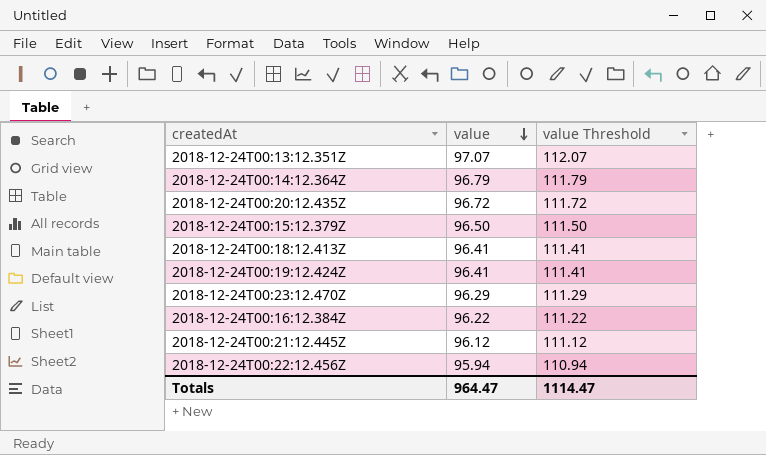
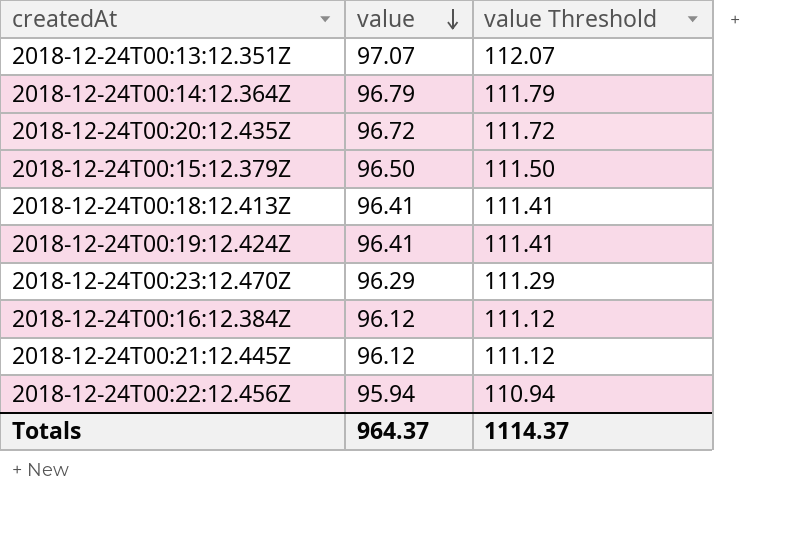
2018-12-24T00:16:12.384Z | value: 96.22 -> 96.12
2018-12-24T00:16:12.384Z | value Threshold: 111.22 -> 111.12
Totals | value: 964.47 -> 964.37
Totals | value Threshold: 1114.47 -> 1114.37

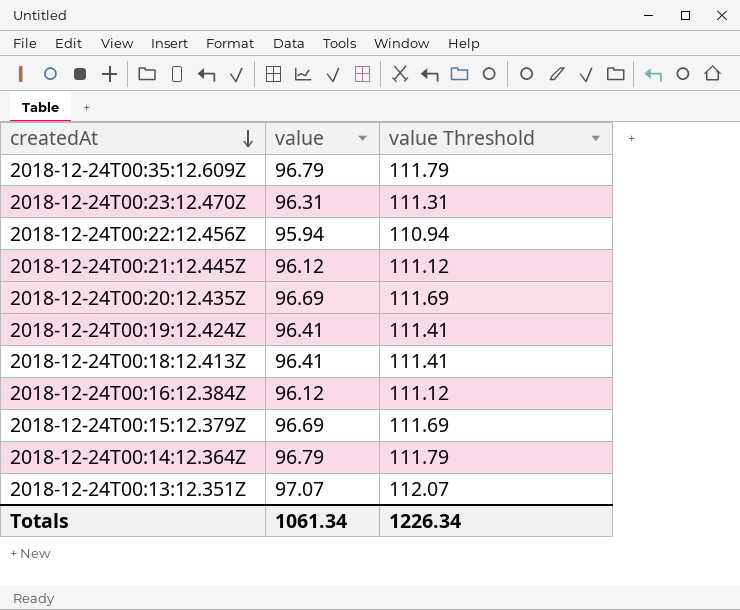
row order: value descending -> createdAt descending
row 2018-12-24T00:35:12.609Z: none -> 96.79 | 111.79
2018-12-24T00:23:12.470Z | value: 96.29 -> 96.31
2018-12-24T00:23:12.470Z | value Threshold: 111.29 -> 111.31
2018-12-24T00:20:12.435Z | value: 96.72 -> 96.69
2018-12-24T00:20:12.435Z | value Threshold: 111.72 -> 111.69
2018-12-24T00:15:12.379Z | value: 96.50 -> 96.69
2018-12-24T00:15:12.379Z | value Threshold: 111.50 -> 111.69
Totals | value: 964.37 -> 1061.34
Totals | value Threshold: 1114.37 -> 1226.34

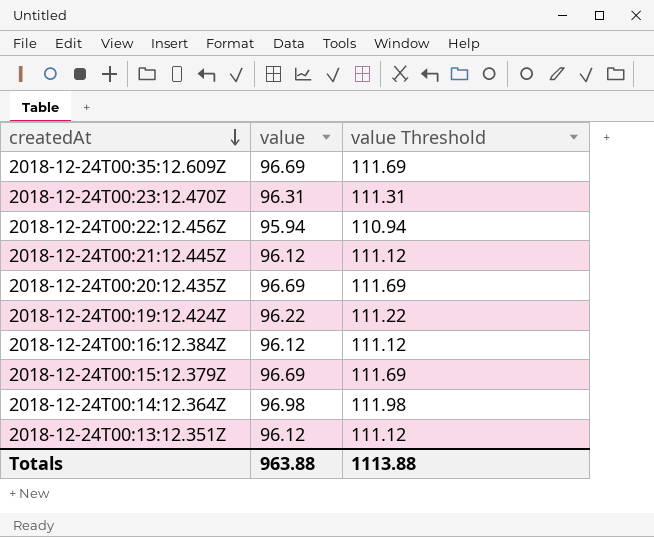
row 2018-12-24T00:18:12.413Z: 96.41 | 111.41 -> none
2018-12-24T00:35:12.609Z | value: 96.79 -> 96.69
2018-12-24T00:35:12.609Z | value Threshold: 111.79 -> 111.69
2018-12-24T00:19:12.424Z | value: 96.41 -> 96.22
2018-12-24T00:19:12.424Z | value Threshold: 111.41 -> 111.22
2018-12-24T00:14:12.364Z | value: 96.79 -> 96.98
2018-12-24T00:14:12.364Z | value Threshold: 111.79 -> 111.98
2018-12-24T00:13:12.351Z | value: 97.07 -> 96.12
2018-12-24T00:13:12.351Z | value Threshold: 112.07 -> 111.12
Totals | value: 1061.34 -> 963.88
Totals | value Threshold: 1226.34 -> 1113.88

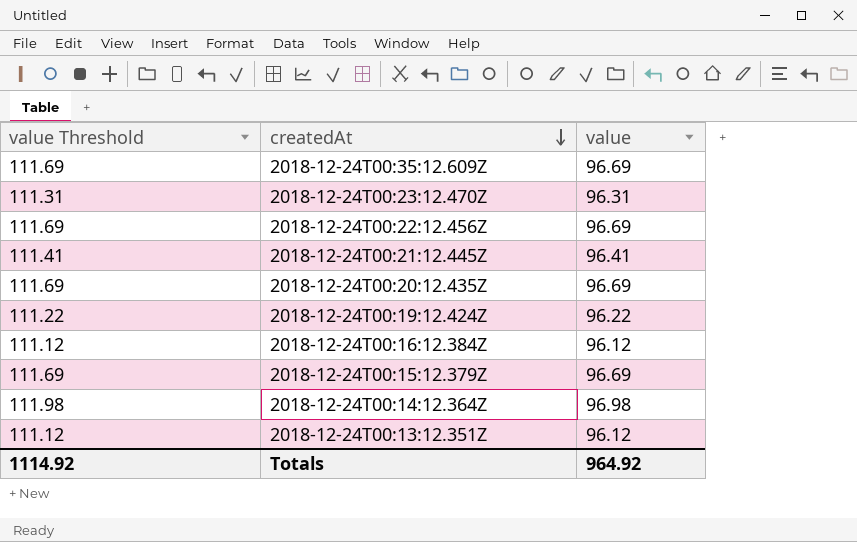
column value Threshold | position: 3 -> 1
2018-12-24T00:22:12.456Z | value Threshold: 110.94 -> 111.69
2018-12-24T00:22:12.456Z | value: 95.94 -> 96.69
2018-12-24T00:21:12.445Z | value Threshold: 111.12 -> 111.41
2018-12-24T00:21:12.445Z | value: 96.12 -> 96.41
Totals | value Threshold: 1113.88 -> 1114.92
Totals | value: 963.88 -> 964.92

